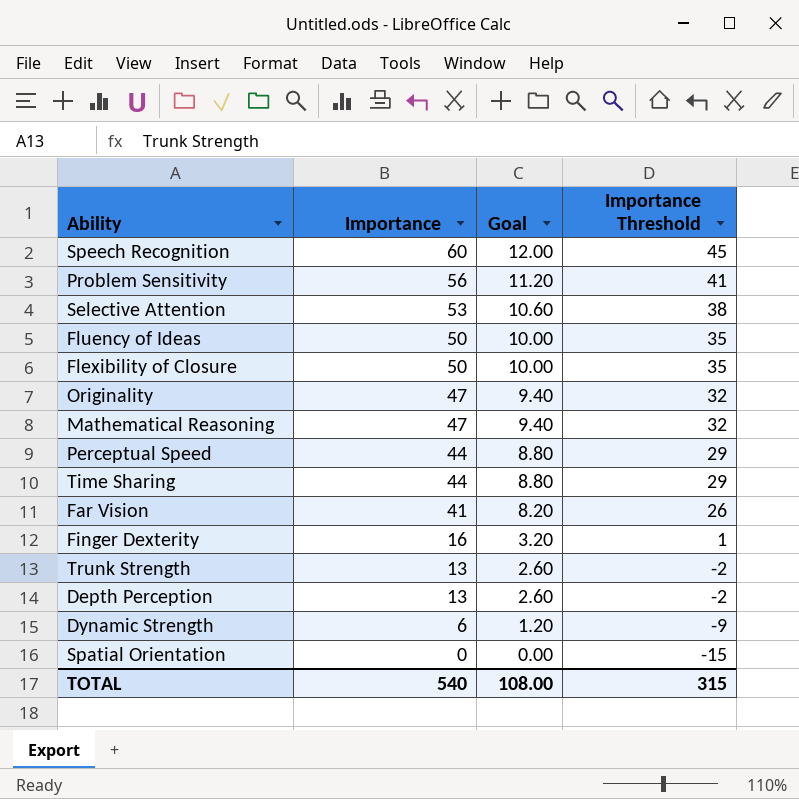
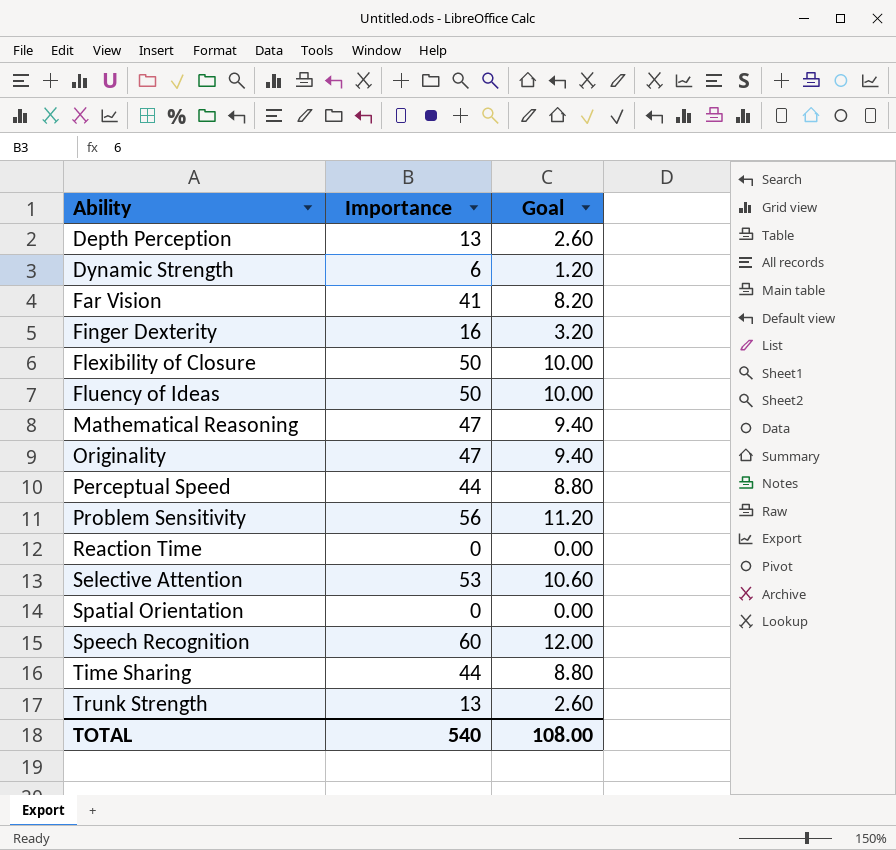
row order: Importance descending -> Ability ascending
column Importance Threshold | formula: [Importance] - 15 -> none
row Reaction Time: none -> 0 | 0.00

